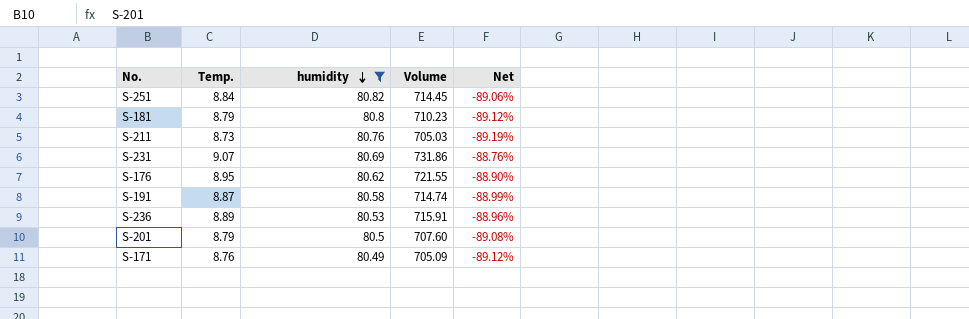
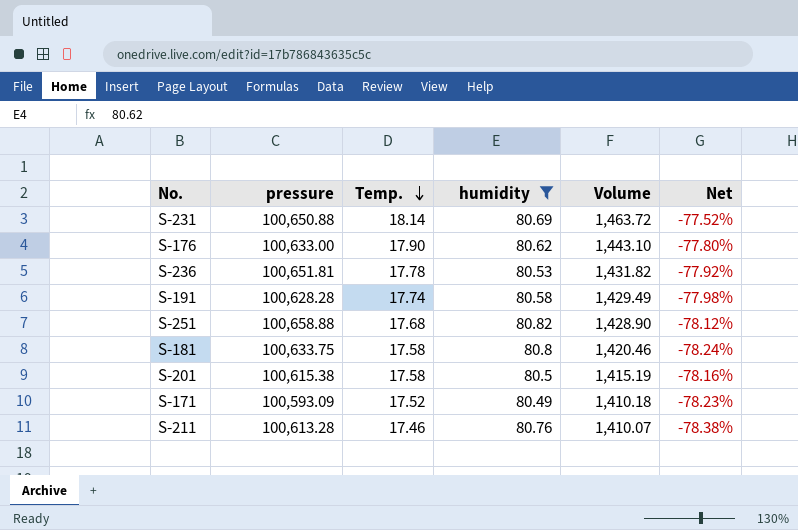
row order: humidity descending -> Temp. descending
column pressure | position: none -> 2
S-231 | Temp.: 9.07 -> 18.14
S-231 | Volume: 731.86 -> 1,463.72
S-231 | Net: -88.76% -> -77.52%
S-176 | Temp.: 8.95 -> 17.90
S-176 | Volume: 721.55 -> 1,443.10
S-176 | Net: -88.90% -> -77.80%
S-236 | Temp.: 8.89 -> 17.78
S-236 | Volume: 715.91 -> 1,431.82
S-236 | Net: -88.96% -> -77.92%
S-191 | Temp.: 8.87 -> 17.74
S-191 | Volume: 714.74 -> 1,429.49
S-191 | Net: -88.99% -> -77.98%
S-251 | Temp.: 8.84 -> 17.68
S-251 | Volume: 714.45 -> 1,428.90
S-251 | Net: -89.06% -> -78.12%
S-181 | Temp.: 8.79 -> 17.58
S-181 | Volume: 710.23 -> 1,420.46
S-181 | Net: -89.12% -> -78.24%
S-201 | Temp.: 8.79 -> 17.58
S-201 | Volume: 707.60 -> 1,415.19
S-201 | Net: -89.08% -> -78.16%
S-171 | Temp.: 8.76 -> 17.52
S-171 | Volume: 705.09 -> 1,410.18
S-171 | Net: -89.12% -> -78.23%
S-211 | Temp.: 8.73 -> 17.46
S-211 | Volume: 705.03 -> 1,410.07
S-211 | Net: -89.19% -> -78.38%

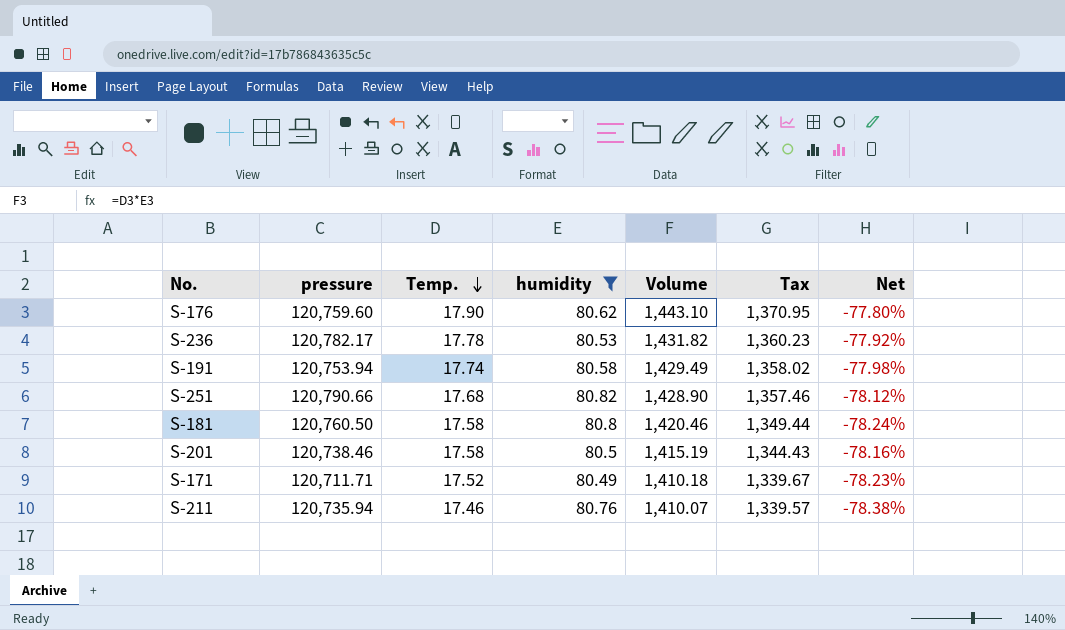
column Tax | formula: none -> [Volume] * 0.95
row S-231: 100,650.88 | 18.14 | 80.69 | 1,463.72 | -77.52% -> none
S-176 | pressure: 100,633.00 -> 120,759.60
S-236 | pressure: 100,651.81 -> 120,782.17
S-191 | pressure: 100,628.28 -> 120,753.94
S-251 | pressure: 100,658.88 -> 120,790.66
S-181 | pressure: 100,633.75 -> 120,760.50
S-201 | pressure: 100,615.38 -> 120,738.46
S-171 | pressure: 100,593.09 -> 120,711.71
S-211 | pressure: 100,613.28 -> 120,735.94

